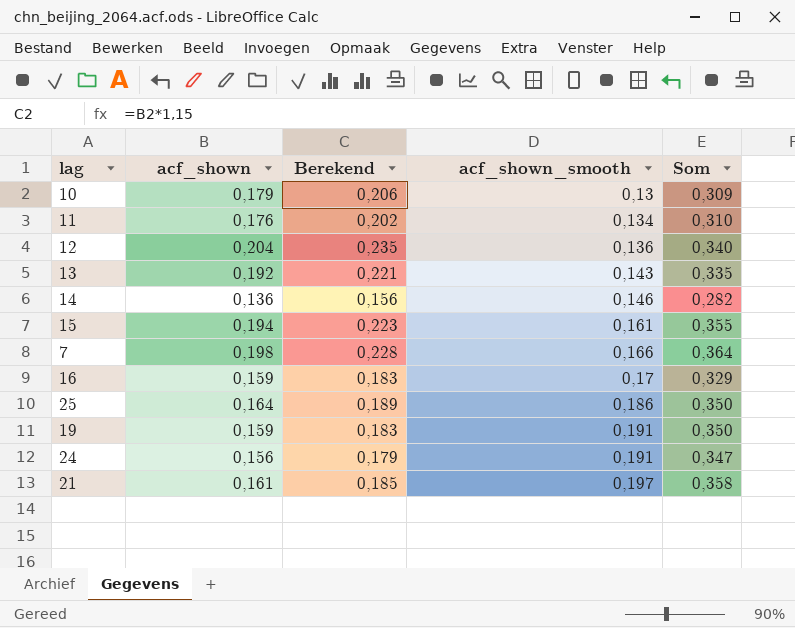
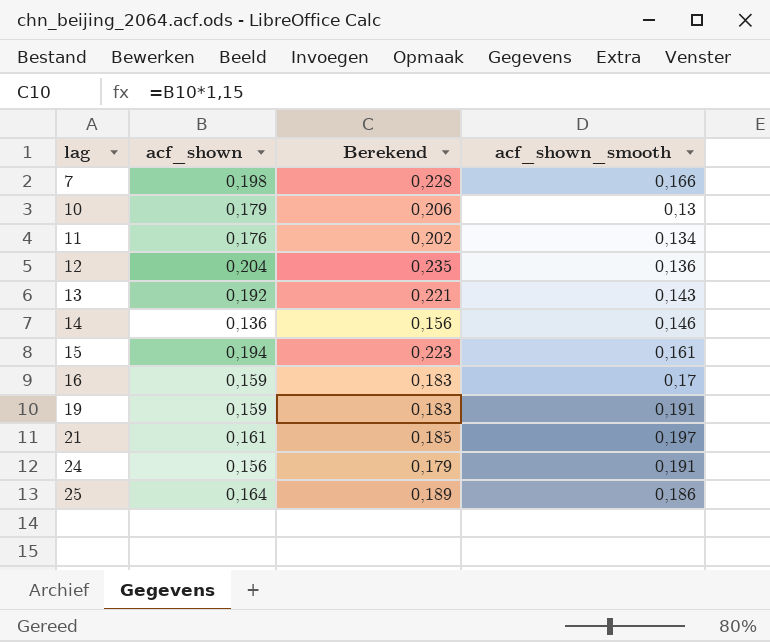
row order: acf_shown_smooth ascending -> lag ascending
column Som | formula: [acf_shown] + [acf_shown_smooth] -> none

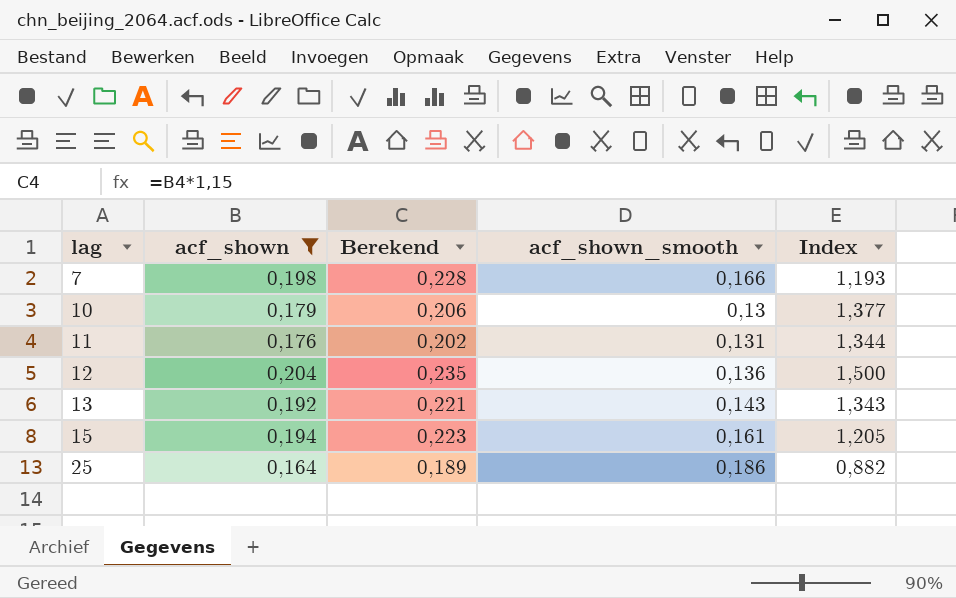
filter: none -> acf_shown >= 0,164
column Index | formula: none -> [acf_shown] / [acf_shown_smooth]
11 | acf_shown_smooth: 0,134 -> 0,131

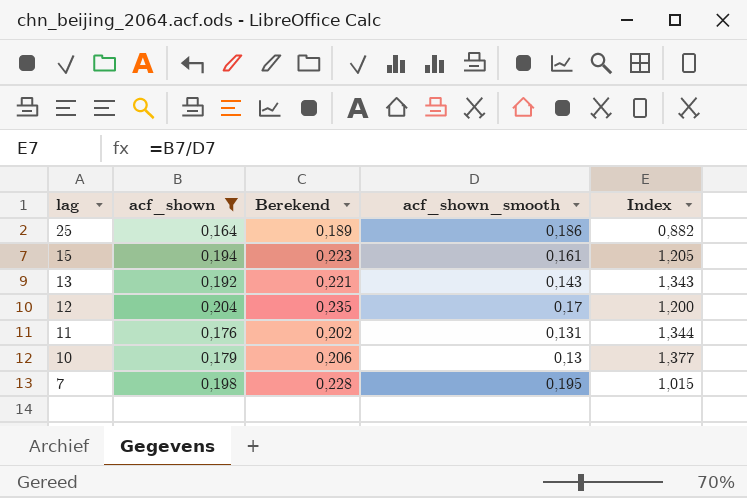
row order: lag ascending -> lag descending
12 | acf_shown_smooth: 0,136 -> 0,17
12 | Index: 1,500 -> 1,200
7 | acf_shown_smooth: 0,166 -> 0,195
7 | Index: 1,193 -> 1,015

